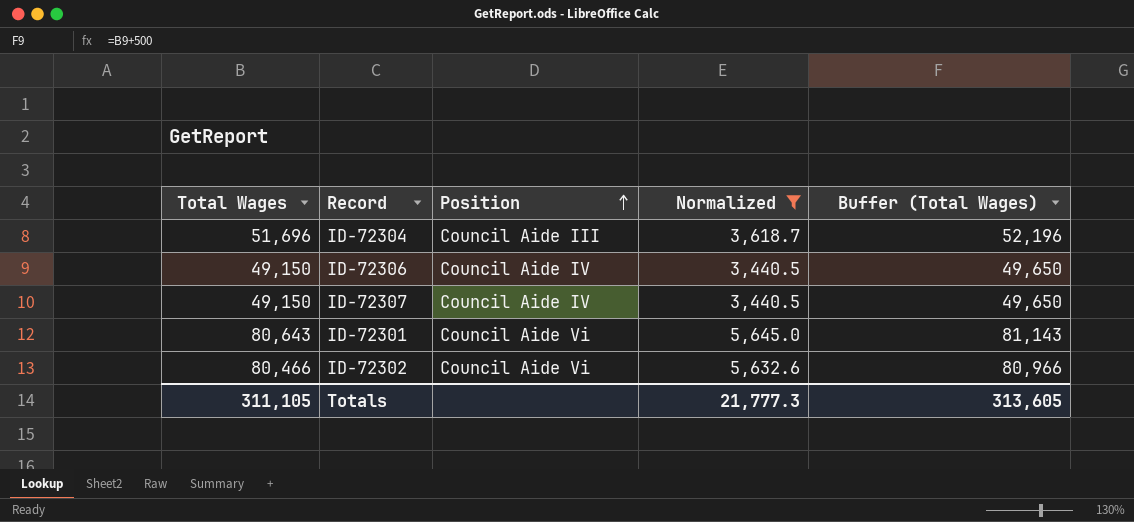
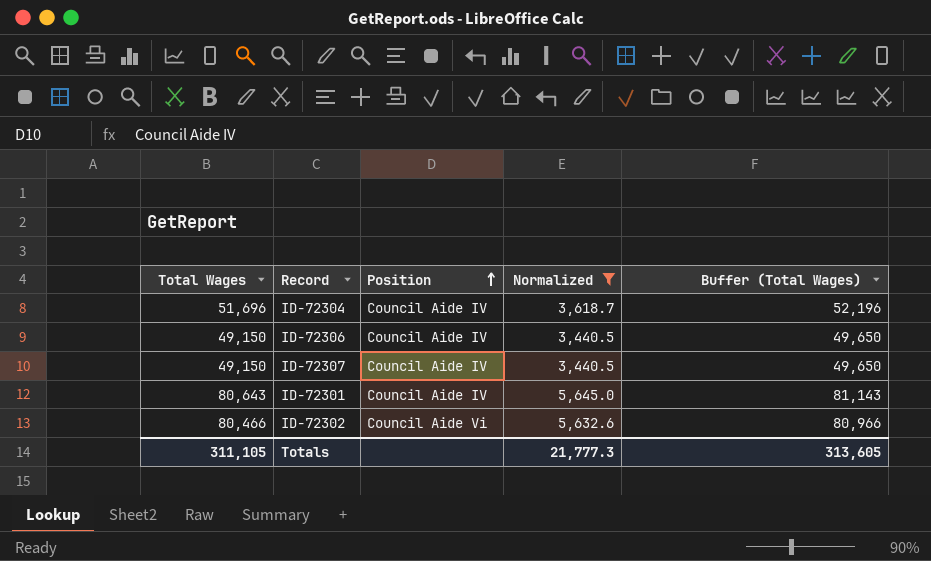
ID-72304 | Position: Council Aide III -> Council Aide IV
ID-72301 | Position: Council Aide Vi -> Council Aide IV

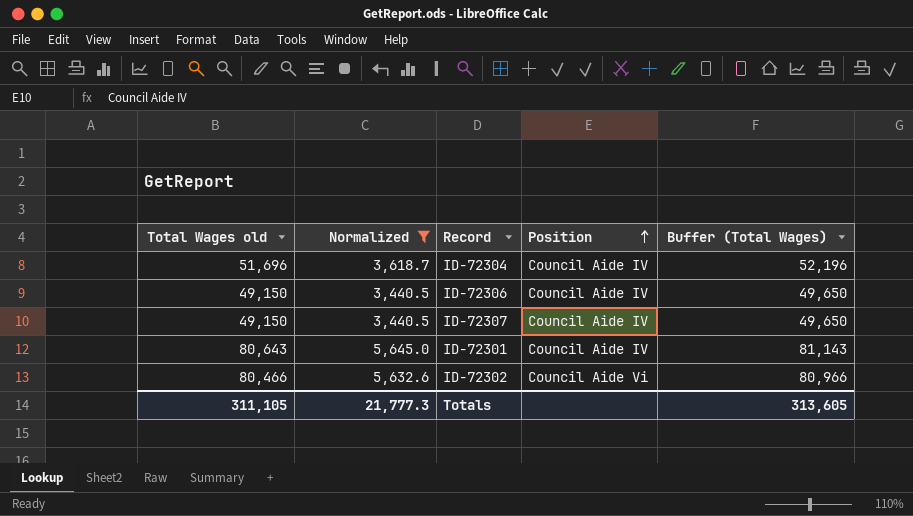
column name: Total Wages -> Total Wages old
column Normalized | position: 4 -> 2

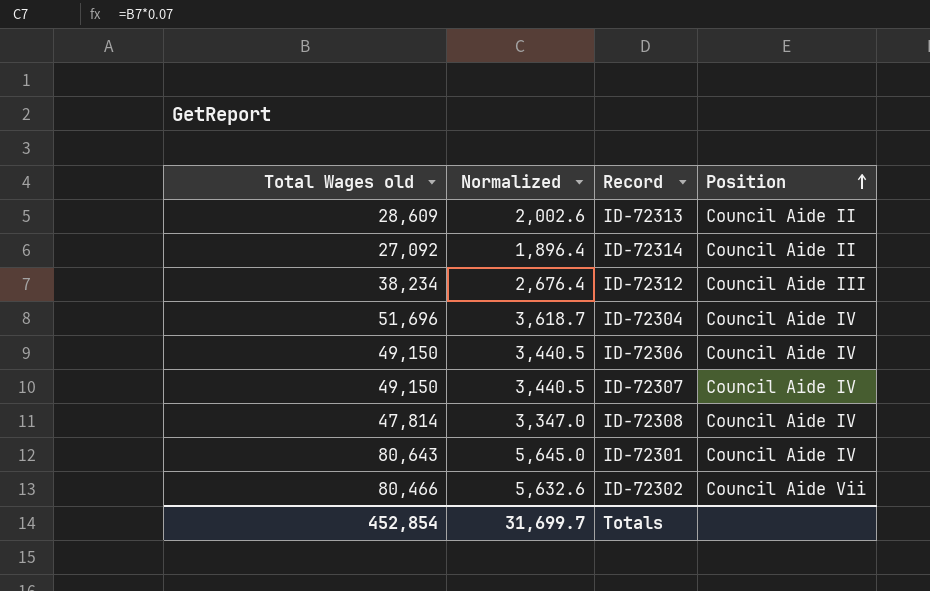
filter: Normalized >= 3,440.5 -> none
column Buffer (Total Wages) | formula: [Total Wages old] + 500 -> none
ID-72302 | Position: Council Aide Vi -> Council Aide Vii
Totals | Total Wages old: 311,105 -> 452,854
Totals | Normalized: 21,777.3 -> 31,699.7

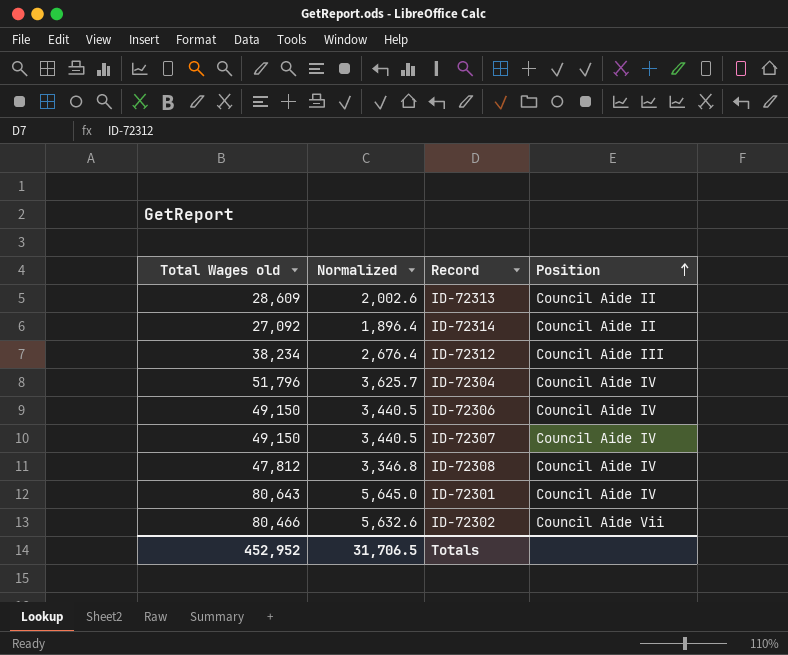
ID-72304 | Total Wages old: 51,696 -> 51,796
ID-72304 | Normalized: 3,618.7 -> 3,625.7
ID-72308 | Total Wages old: 47,814 -> 47,812
ID-72308 | Normalized: 3,347.0 -> 3,346.8
Totals | Total Wages old: 452,854 -> 452,952
Totals | Normalized: 31,699.7 -> 31,706.5

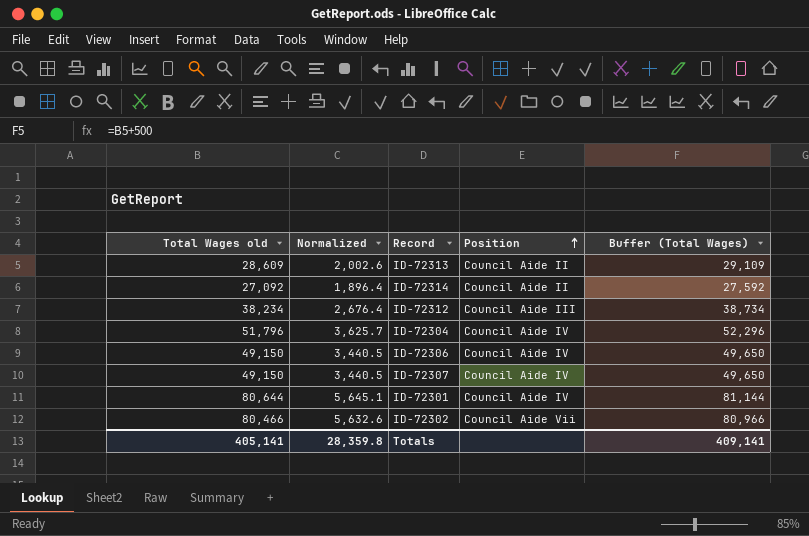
column Buffer (Total Wages) | formula: none -> [Total Wages old] + 500
row ID-72308: 47,812 | 3,346.8 | Council Aide IV -> none
ID-72301 | Total Wages old: 80,643 -> 80,644
ID-72301 | Normalized: 5,645.0 -> 5,645.1
Totals | Total Wages old: 452,952 -> 405,141
Totals | Normalized: 31,706.5 -> 28,359.8

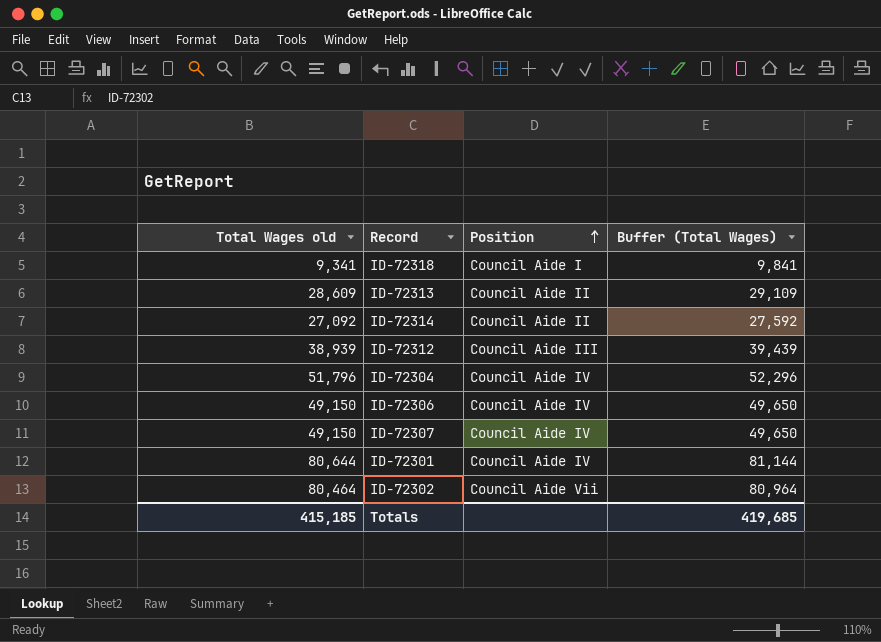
column Normalized | formula: [Total Wages old] * 0.07 -> none
row ID-72318: none -> 9,341 | Council Aide I | 9,841
ID-72312 | Total Wages old: 38,234 -> 38,939
ID-72312 | Buffer (Total Wages): 38,734 -> 39,439
ID-72302 | Total Wages old: 80,466 -> 80,464
ID-72302 | Buffer (Total Wages): 80,966 -> 80,964
Totals | Total Wages old: 405,141 -> 415,185
Totals | Buffer (Total Wages): 409,141 -> 419,685

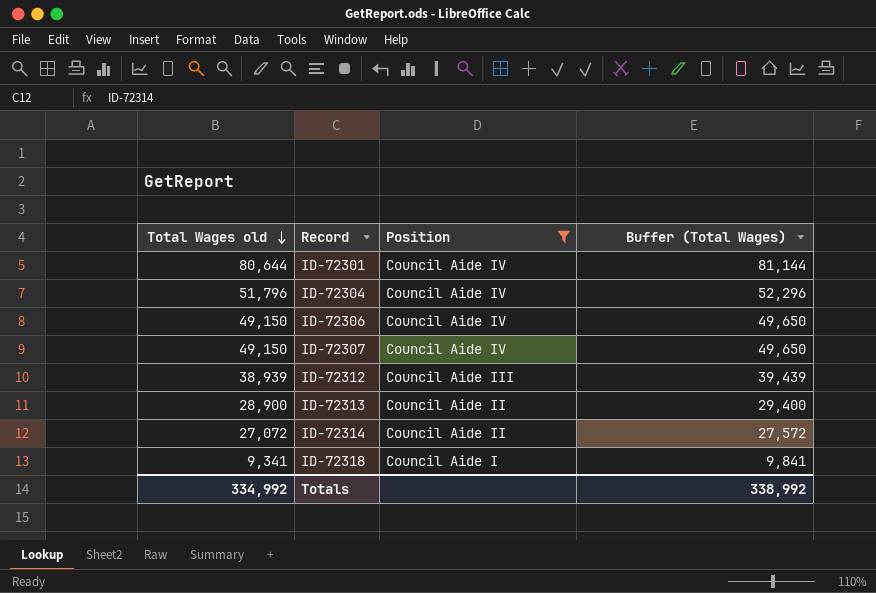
filter: none -> Position != Council Aide Vii
row order: Position ascending -> Total Wages old descending
ID-72313 | Total Wages old: 28,609 -> 28,900
ID-72313 | Buffer (Total Wages): 29,109 -> 29,400
ID-72314 | Total Wages old: 27,092 -> 27,072
ID-72314 | Buffer (Total Wages): 27,592 -> 27,572
Totals | Total Wages old: 415,185 -> 334,992
Totals | Buffer (Total Wages): 419,685 -> 338,992

